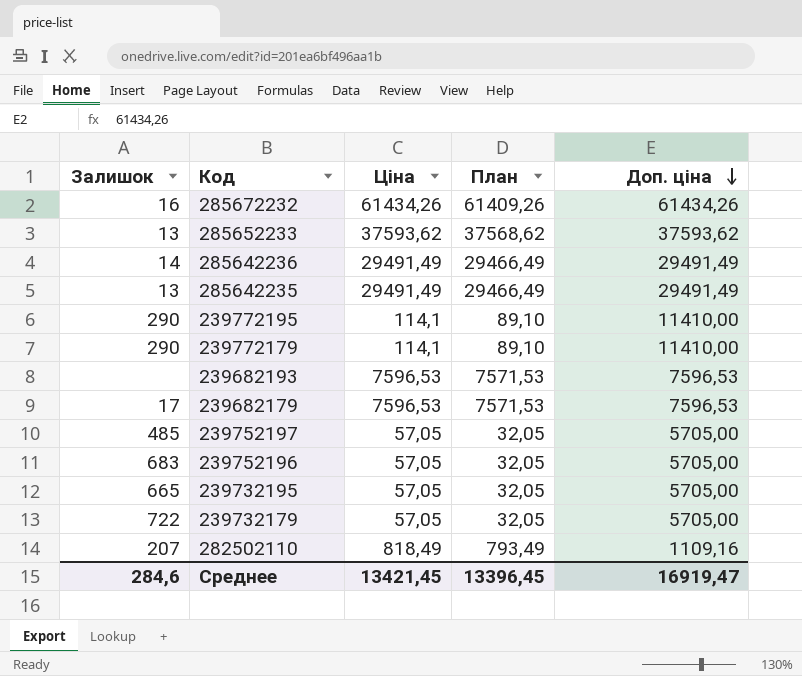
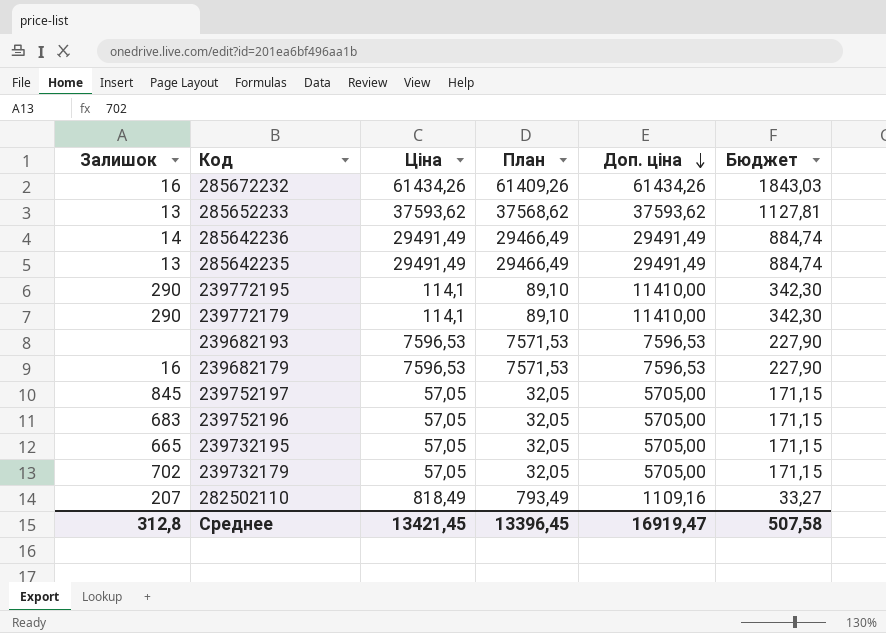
column Бюджет | formula: none -> [Доп. ціна] * 0,03
239682179 | Залишок: 17 -> 16
239752197 | Залишок: 485 -> 845
239732179 | Залишок: 722 -> 702
Среднее | Залишок: 284,6 -> 312,8

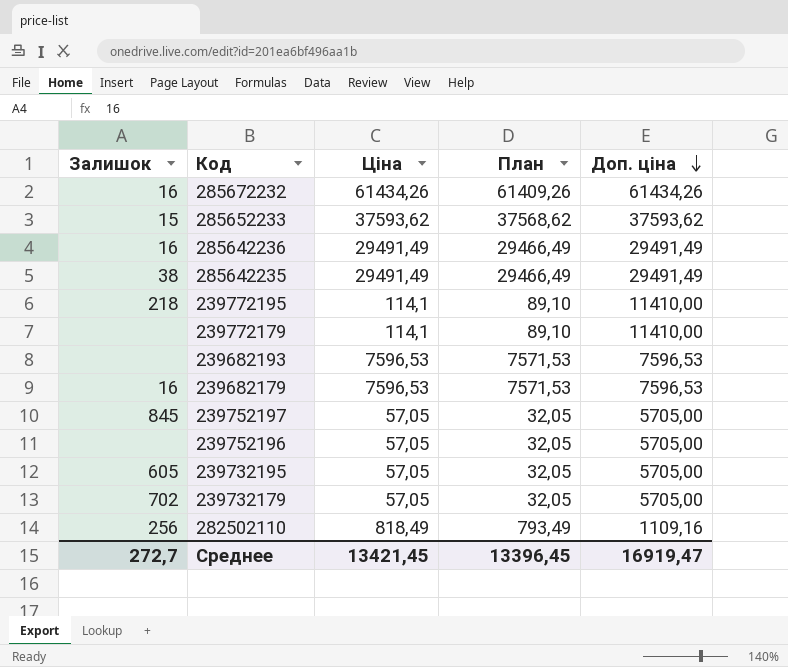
column Бюджет | formula: [Доп. ціна] * 0,03 -> none
285652233 | Залишок: 13 -> 15
285642236 | Залишок: 14 -> 16
285642235 | Залишок: 13 -> 38
239772195 | Залишок: 290 -> 218
239772179 | Залишок: 290 -> none
239752196 | Залишок: 683 -> none
239732195 | Залишок: 665 -> 605
282502110 | Залишок: 207 -> 256
Среднее | Залишок: 312,8 -> 272,7

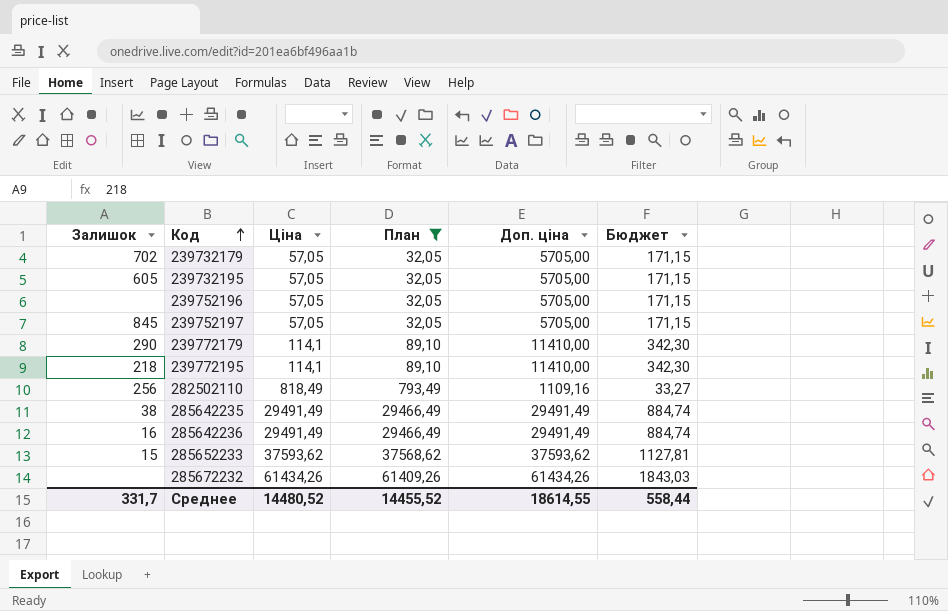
filter: none -> План != 7571,53
row order: Доп. ціна descending -> Код ascending
column Бюджет | formula: none -> [Доп. ціна] * 0,03
239772179 | Залишок: none -> 290
285672232 | Залишок: 16 -> none
Среднее | Залишок: 272,7 -> 331,7
Среднее | Ціна: 13421,45 -> 14480,52
Среднее | План: 13396,45 -> 14455,52
Среднее | Доп. ціна: 16919,47 -> 18614,55

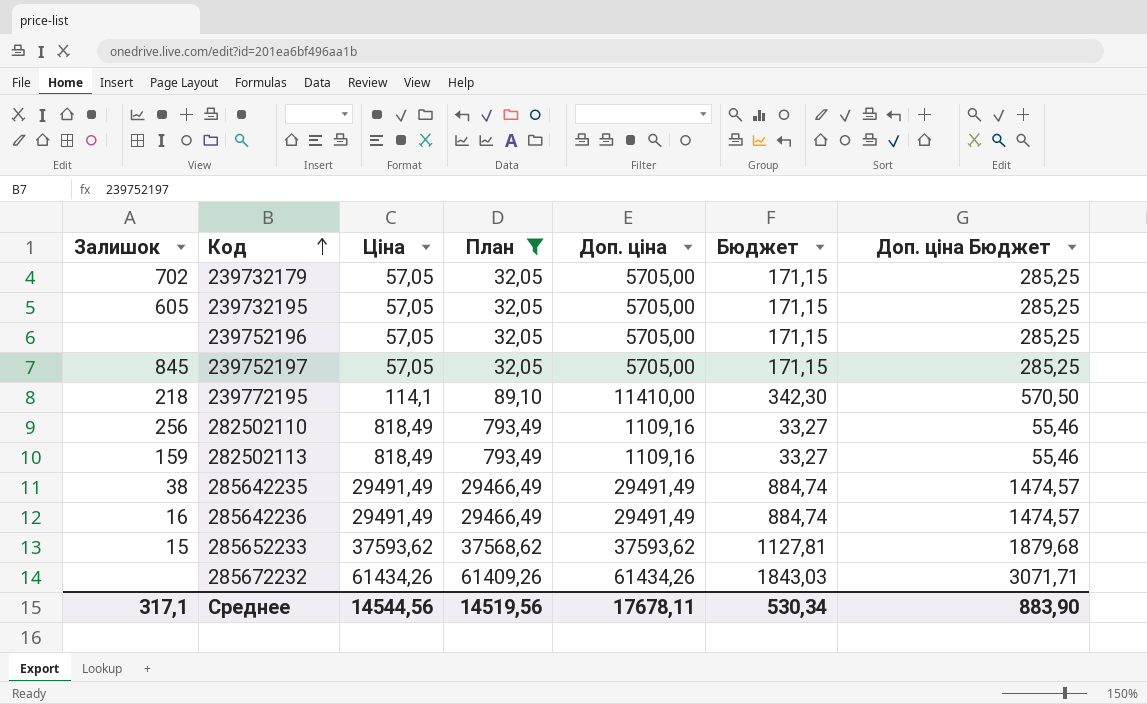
column Доп. ціна Бюджет | formula: none -> [Доп. ціна] * 0,05
row 239772179: 290 | 114,1 | 89,10 | 11410,00 | 342,30 -> none
row 282502113: none -> 159 | 818,49 | 793,49 | 1109,16 | 33,27 | 55,46
Среднее | Залишок: 331,7 -> 317,1
Среднее | Ціна: 14480,52 -> 14544,56
Среднее | План: 14455,52 -> 14519,56
Среднее | Доп. ціна: 18614,55 -> 17678,11
Среднее | Бюджет: 558,44 -> 530,34

